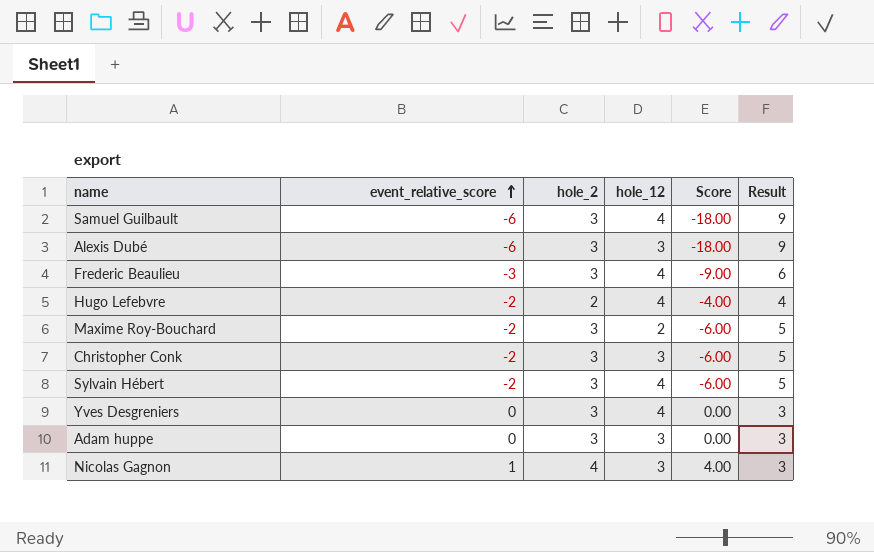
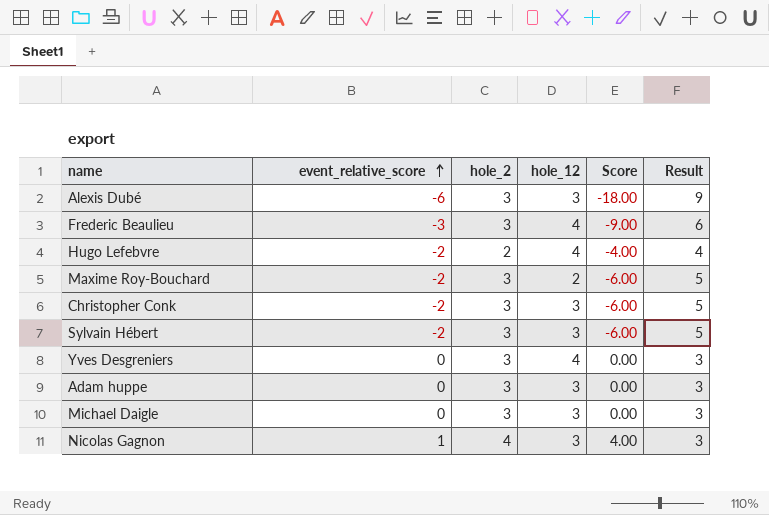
row Samuel Guilbault: -6 | 3 | 4 | -18.00 | 9 -> none
Sylvain Hébert | hole_12: 4 -> 3
row Michael Daigle: none -> 0 | 3 | 3 | 0.00 | 3

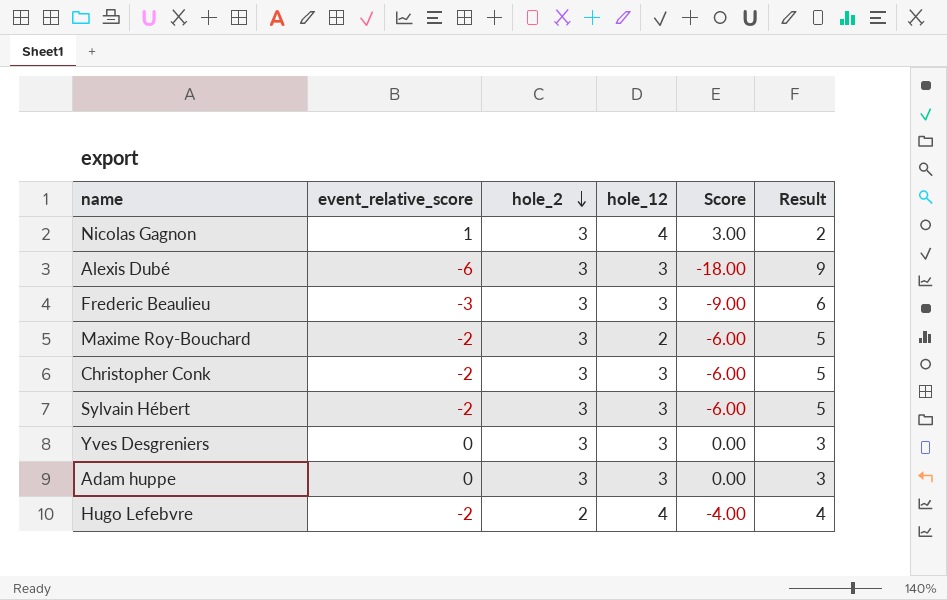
row order: event_relative_score ascending -> hole_2 descending
row Michael Daigle: 0 | 3 | 3 | 0.00 | 3 -> none
Nicolas Gagnon | hole_2: 4 -> 3
Nicolas Gagnon | hole_12: 3 -> 4
Nicolas Gagnon | Score: 4.00 -> 3.00
Nicolas Gagnon | Result: 3 -> 2
Frederic Beaulieu | hole_12: 4 -> 3
Yves Desgreniers | hole_12: 4 -> 3

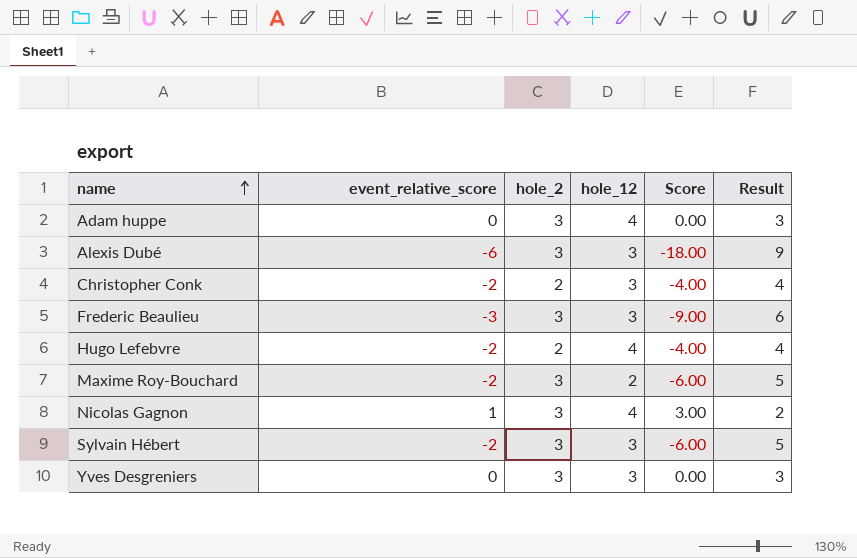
row order: hole_2 descending -> name ascending
Adam huppe | hole_12: 3 -> 4
Christopher Conk | hole_2: 3 -> 2
Christopher Conk | Score: -6.00 -> -4.00
Christopher Conk | Result: 5 -> 4

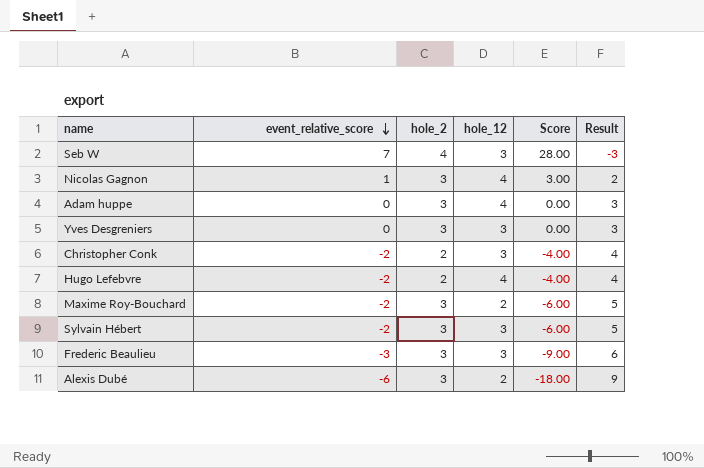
row order: name ascending -> event_relative_score descending
row Seb W: none -> 7 | 4 | 3 | 28.00 | -3
Alexis Dubé | hole_12: 3 -> 2

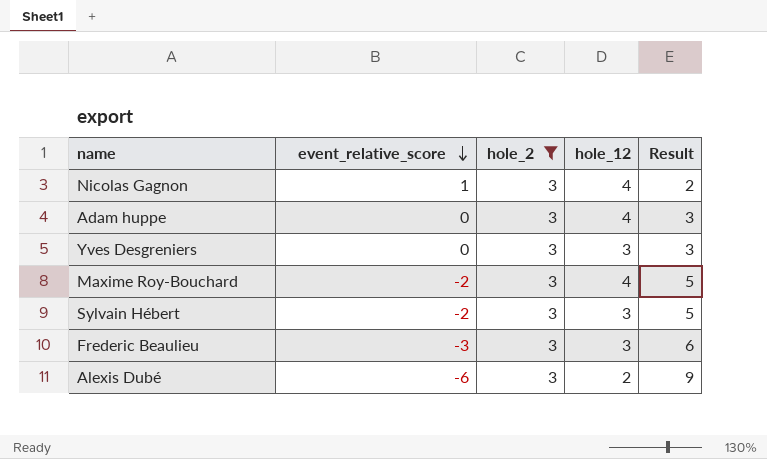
filter: none -> hole_2 = 3
column Score | formula: [event_relative_score] * [hole_2] -> none
Maxime Roy-Bouchard | hole_12: 2 -> 4

